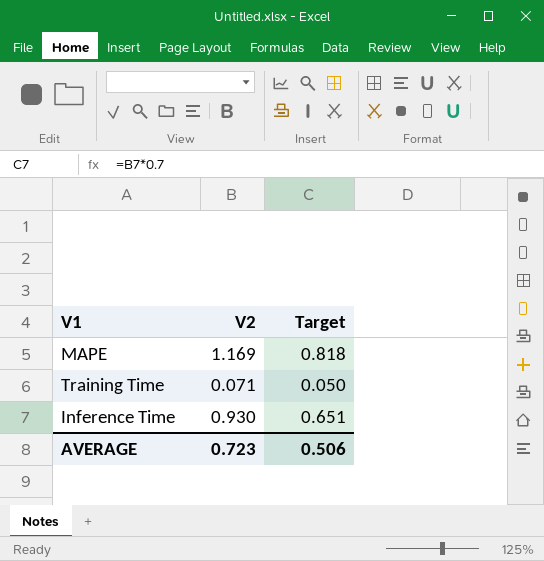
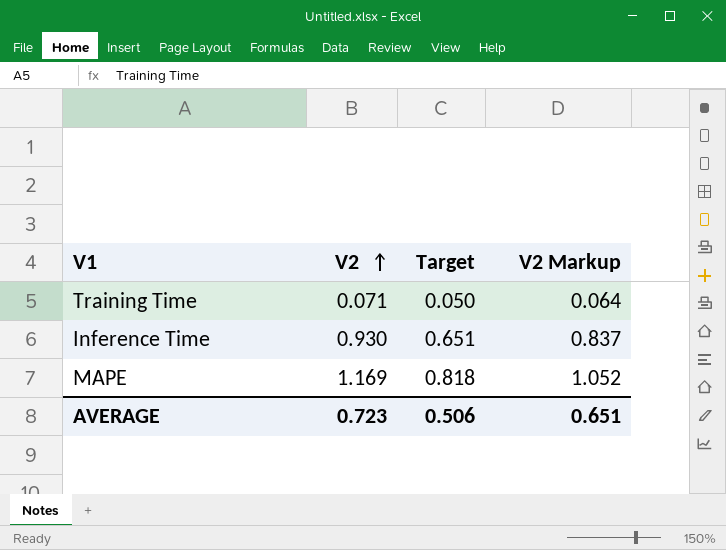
row order: none -> V2 ascending
column V2 Markup | formula: none -> [V2] * 0.9

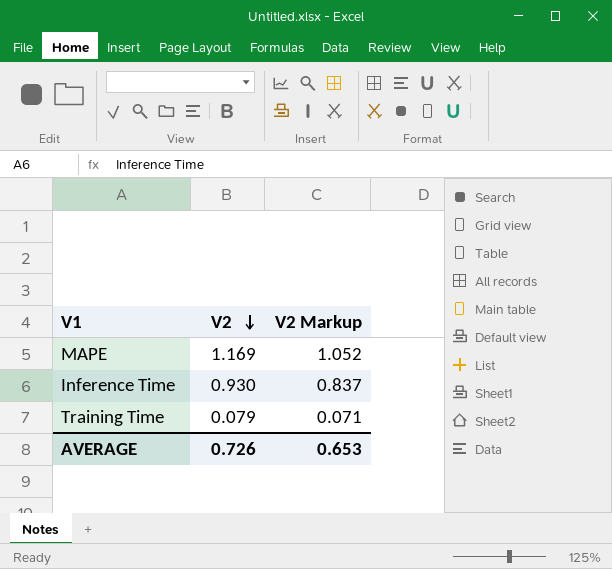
row order: V2 ascending -> V2 descending
column Target | formula: [V2] * 0.7 -> none
Training Time | V2: 0.071 -> 0.079
Training Time | V2 Markup: 0.064 -> 0.071
AVERAGE | V2: 0.723 -> 0.726
AVERAGE | V2 Markup: 0.651 -> 0.653

